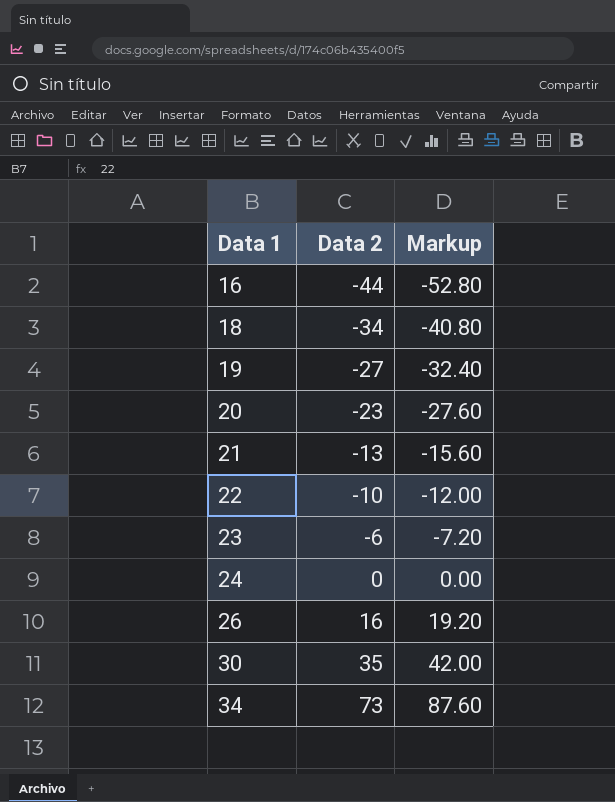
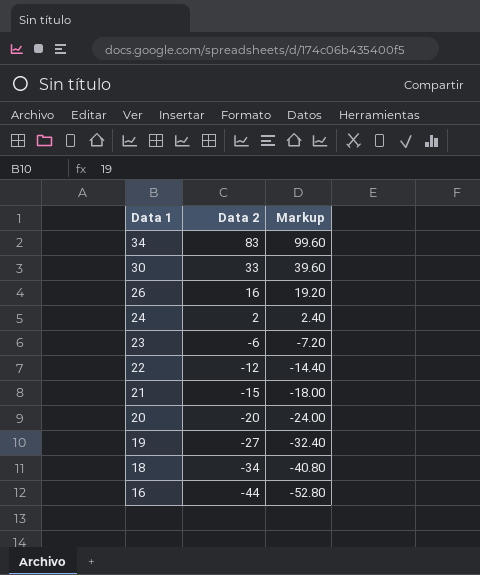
row order: Data 1 ascending -> Data 1 descending
34 | Data 2: 73 -> 83
34 | Markup: 87.60 -> 99.60
30 | Data 2: 35 -> 33
30 | Markup: 42.00 -> 39.60
24 | Data 2: 0 -> 2
24 | Markup: 0.00 -> 2.40
22 | Data 2: -10 -> -12
22 | Markup: -12.00 -> -14.40
21 | Data 2: -13 -> -15
21 | Markup: -15.60 -> -18.00
20 | Data 2: -23 -> -20
20 | Markup: -27.60 -> -24.00

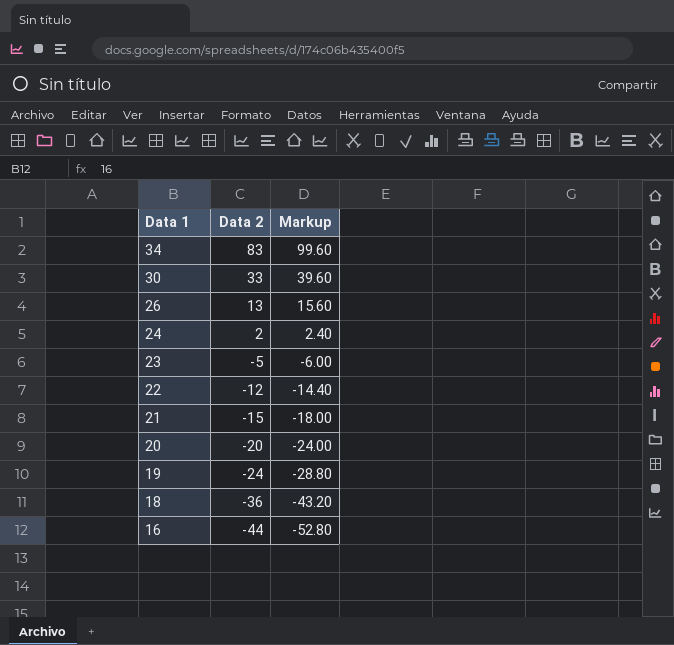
26 | Data 2: 16 -> 13
26 | Markup: 19.20 -> 15.60
23 | Data 2: -6 -> -5
23 | Markup: -7.20 -> -6.00
19 | Data 2: -27 -> -24
19 | Markup: -32.40 -> -28.80
18 | Data 2: -34 -> -36
18 | Markup: -40.80 -> -43.20

